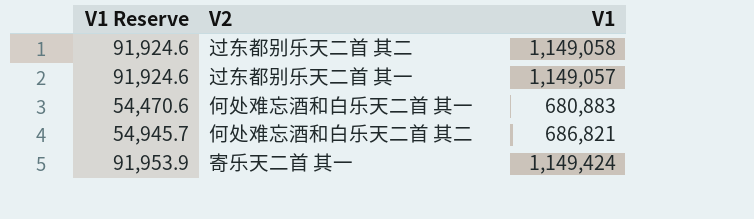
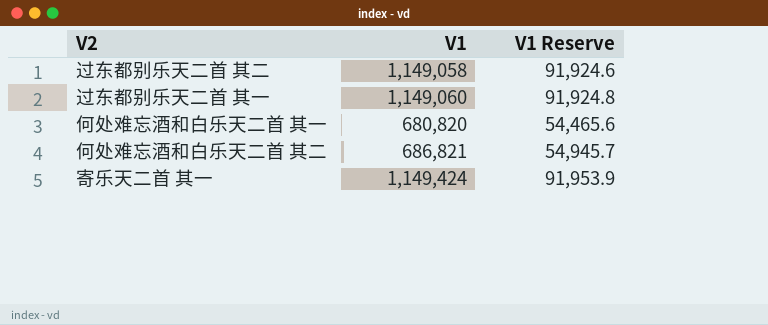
column V1 Reserve | position: 1 -> 3
过东都别乐天二首 其一 | V1: 1,149,057 -> 1,149,060
过东都别乐天二首 其一 | V1 Reserve: 91,924.6 -> 91,924.8
何处难忘酒和白乐天二首 其一 | V1: 680,883 -> 680,820
何处难忘酒和白乐天二首 其一 | V1 Reserve: 54,470.6 -> 54,465.6

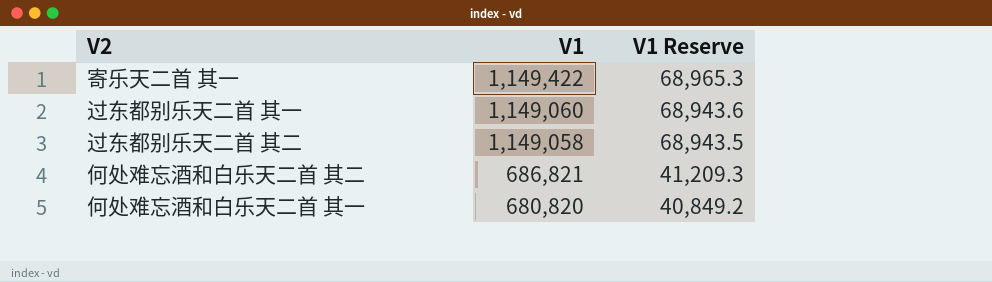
row order: none -> V1 descending
column V1 Reserve | formula: [V1] * 0.08 -> [V1] * 0.06
寄乐天二首 其一 | V1: 1,149,424 -> 1,149,422

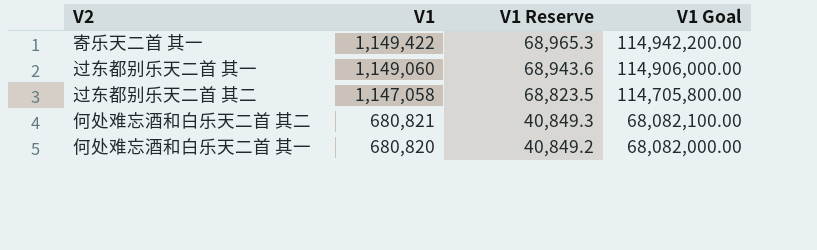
column V1 Goal | formula: none -> [V1] * 100
过东都别乐天二首 其二 | V1: 1,149,058 -> 1,147,058
过东都别乐天二首 其二 | V1 Reserve: 68,943.5 -> 68,823.5
何处难忘酒和白乐天二首 其二 | V1: 686,821 -> 680,821
何处难忘酒和白乐天二首 其二 | V1 Reserve: 41,209.3 -> 40,849.3

